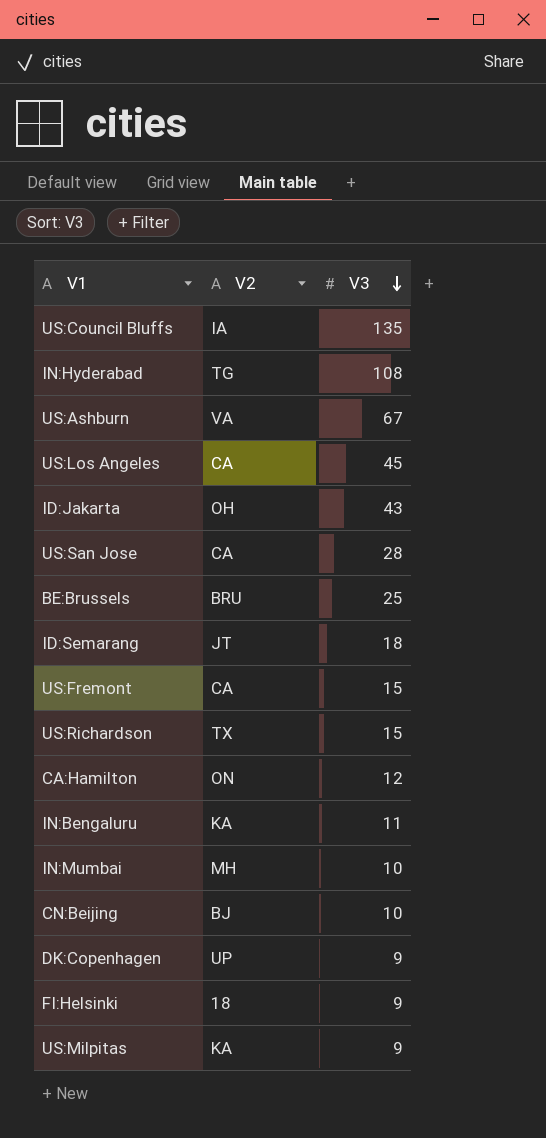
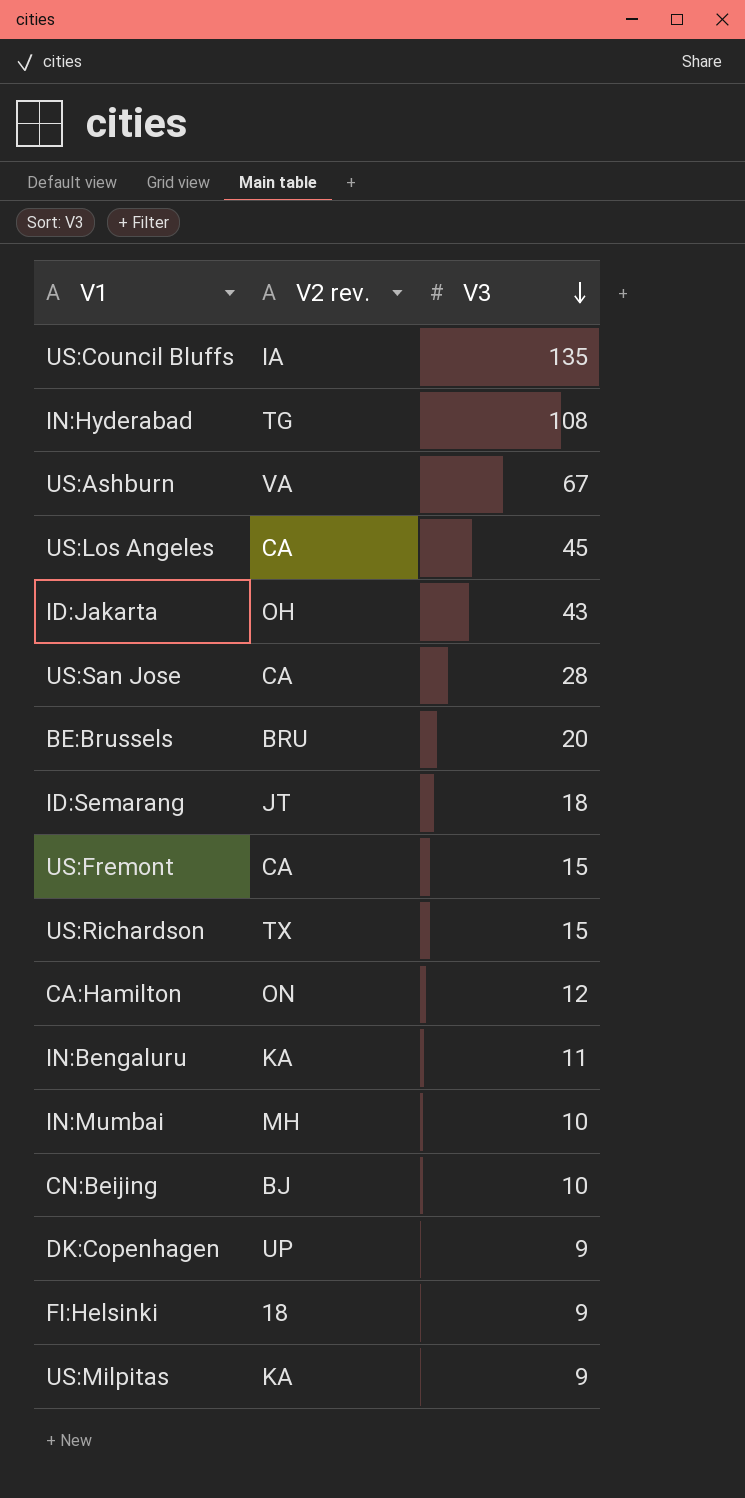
column name: V2 -> V2 rev.
BE:Brussels | V3: 25 -> 20

